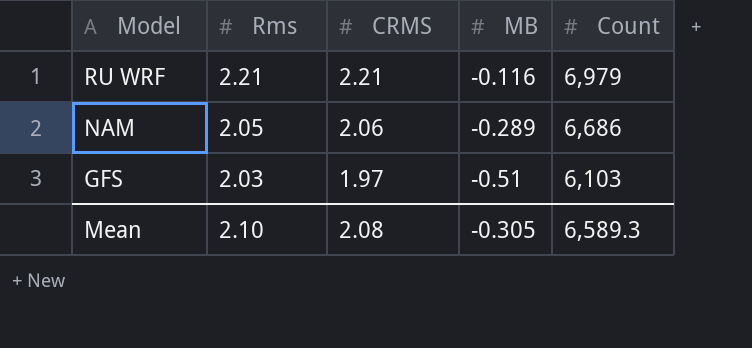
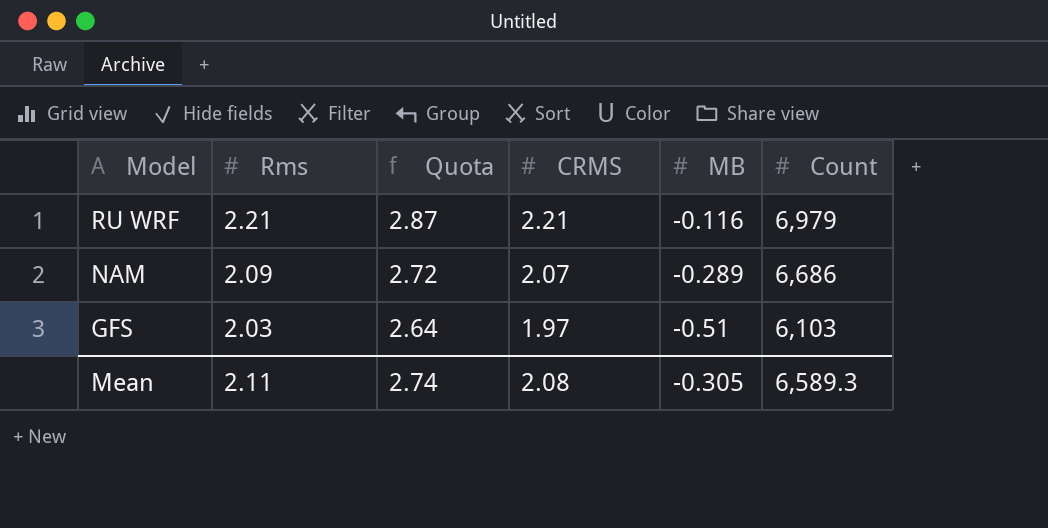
column Quota | formula: none -> [Rms] * 1.3
NAM | Rms: 2.05 -> 2.09
NAM | CRMS: 2.06 -> 2.07
Mean | Rms: 2.10 -> 2.11

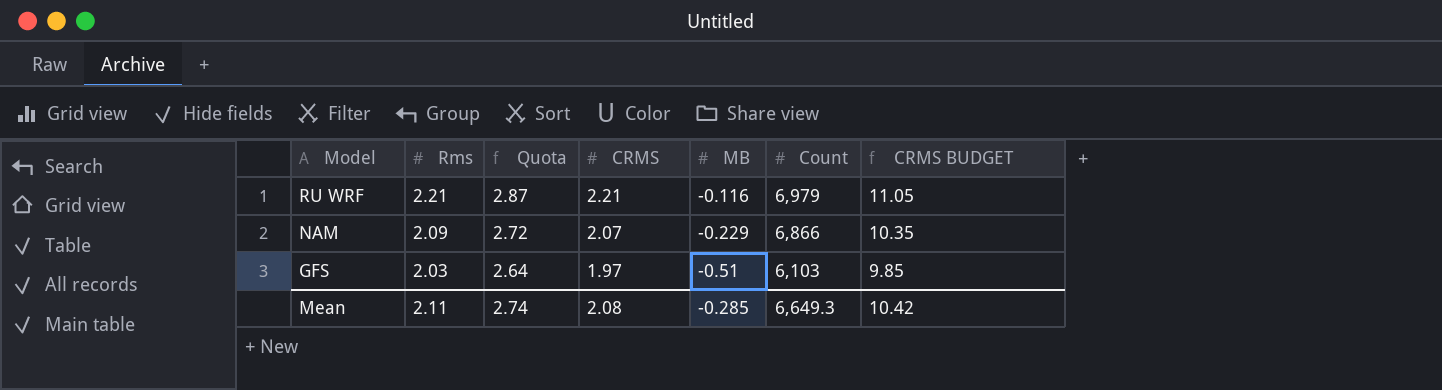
column CRMS BUDGET | formula: none -> [CRMS] * 5
NAM | MB: -0.289 -> -0.229
NAM | Count: 6,686 -> 6,866
Mean | MB: -0.305 -> -0.285
Mean | Count: 6,589.3 -> 6,649.3

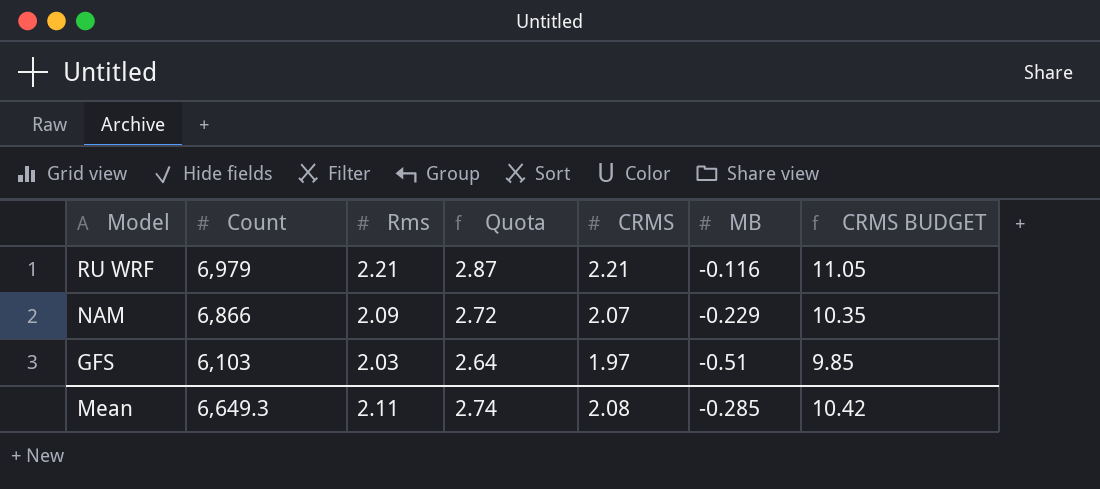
column Count | position: 6 -> 2

